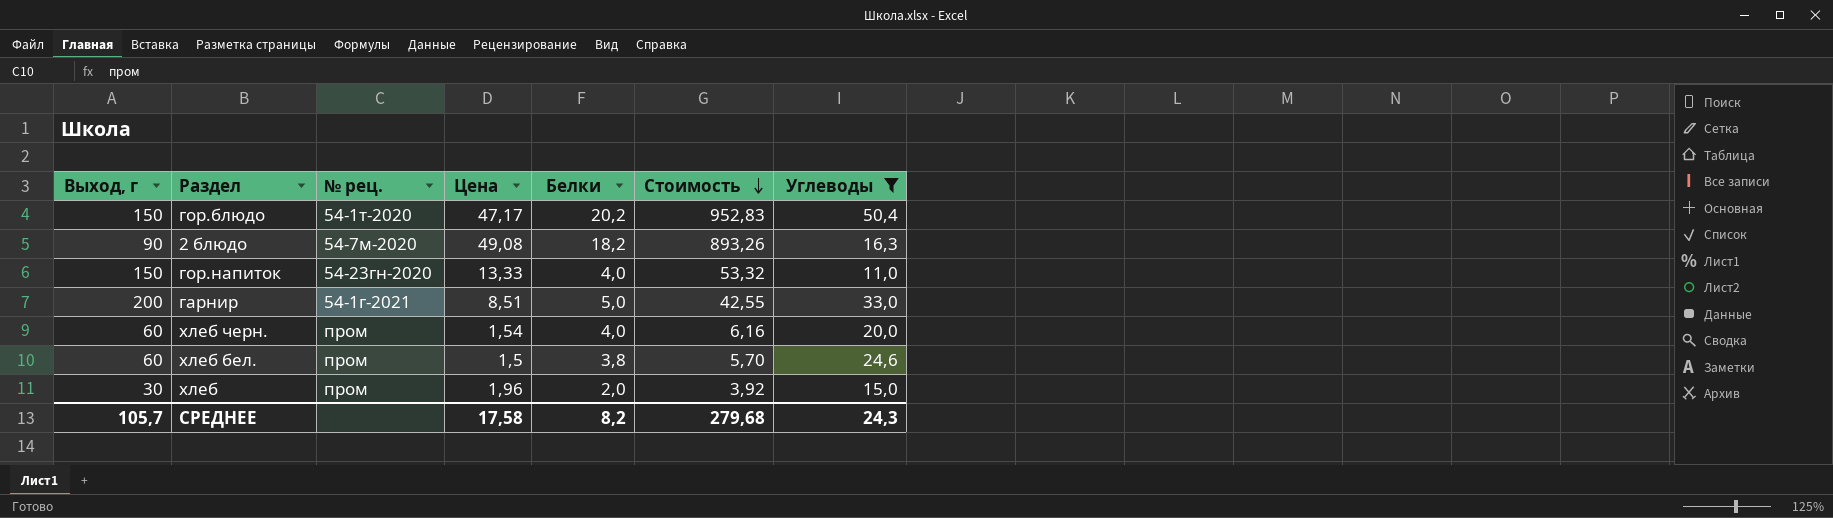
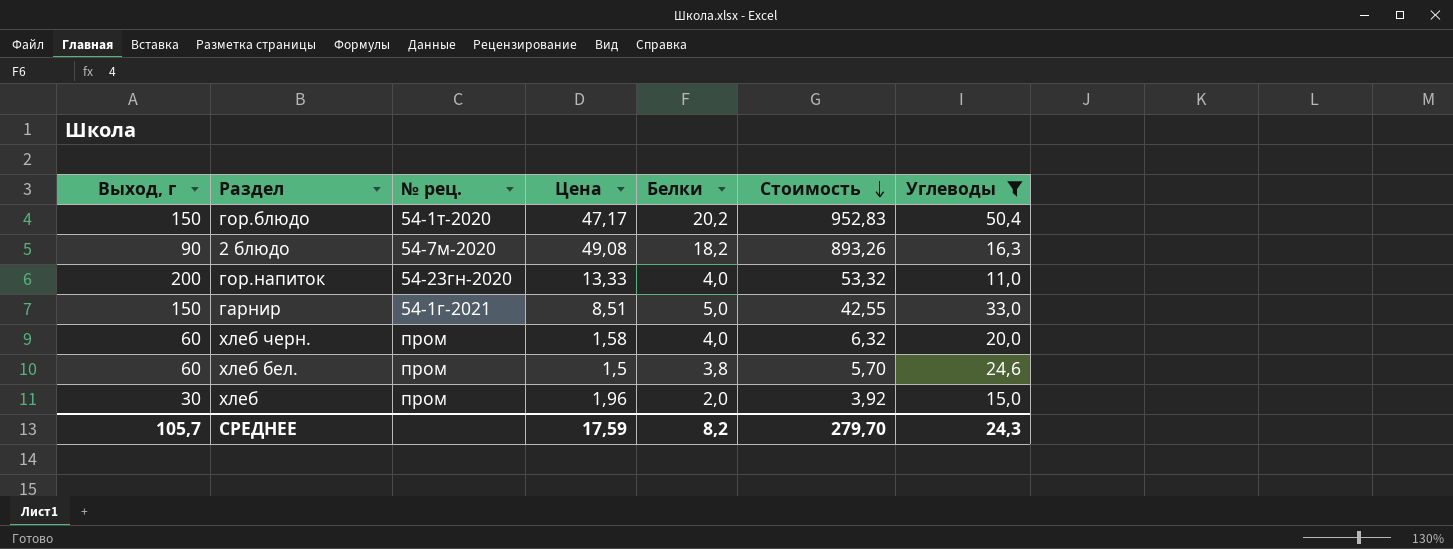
гор.напиток | Выход, г: 150 -> 200
гарнир | Выход, г: 200 -> 150
хлеб черн. | Цена: 1,54 -> 1,58
хлеб черн. | Стоимость: 6,16 -> 6,32
СРЕДНЕЕ | Цена: 17,58 -> 17,59
СРЕДНЕЕ | Стоимость: 279,68 -> 279,70

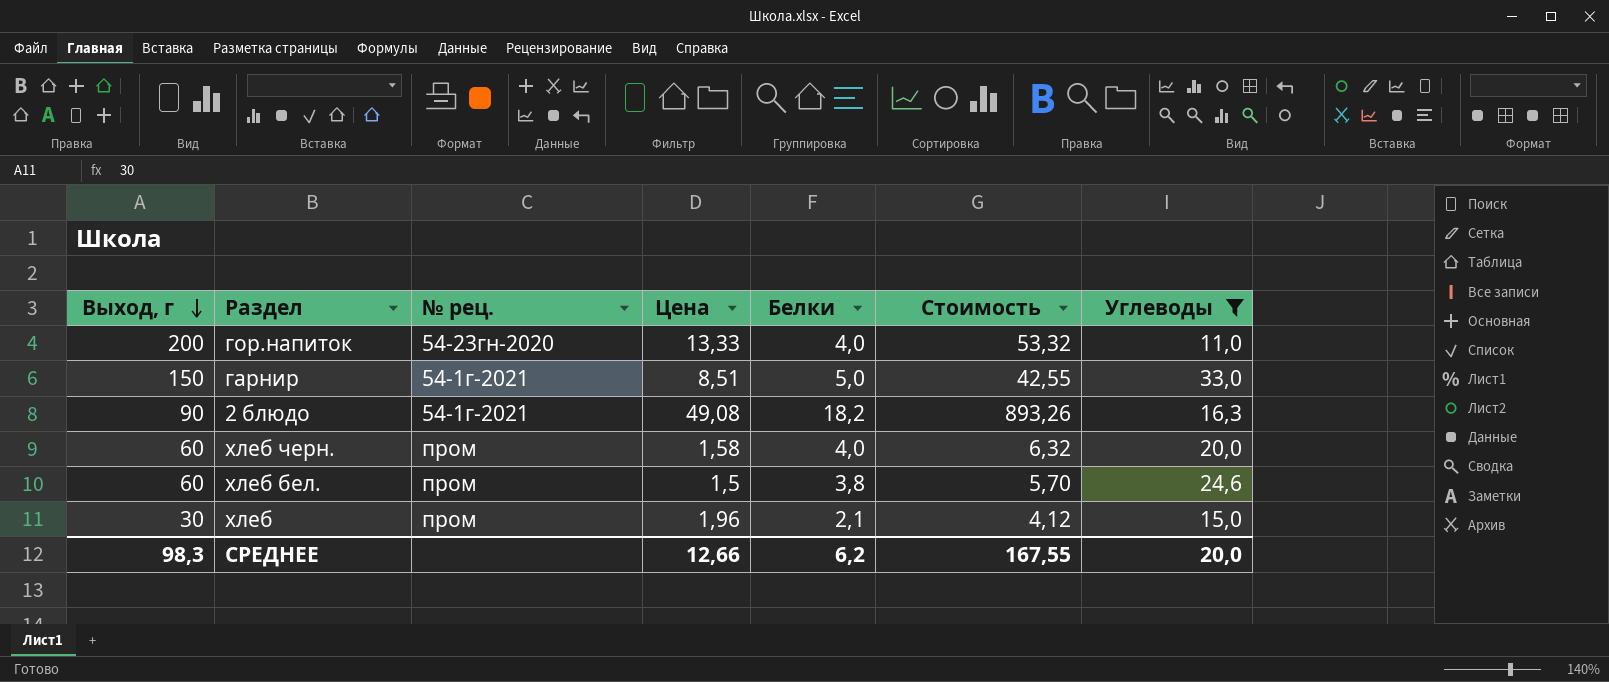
row order: Стоимость descending -> Выход, г descending
row гор.блюдо: 150 | 54-1т-2020 | 47,17 | 20,2 | 952,83 | 50,4 -> none
2 блюдо | № рец.: 54-7м-2020 -> 54-1г-2021
хлеб | Белки: 2,0 -> 2,1
хлеб | Стоимость: 3,92 -> 4,12
СРЕДНЕЕ | Выход, г: 105,7 -> 98,3
СРЕДНЕЕ | Цена: 17,59 -> 12,66
СРЕДНЕЕ | Белки: 8,2 -> 6,2
СРЕДНЕЕ | Стоимость: 279,70 -> 167,55
СРЕДНЕЕ | Углеводы: 24,3 -> 20,0

